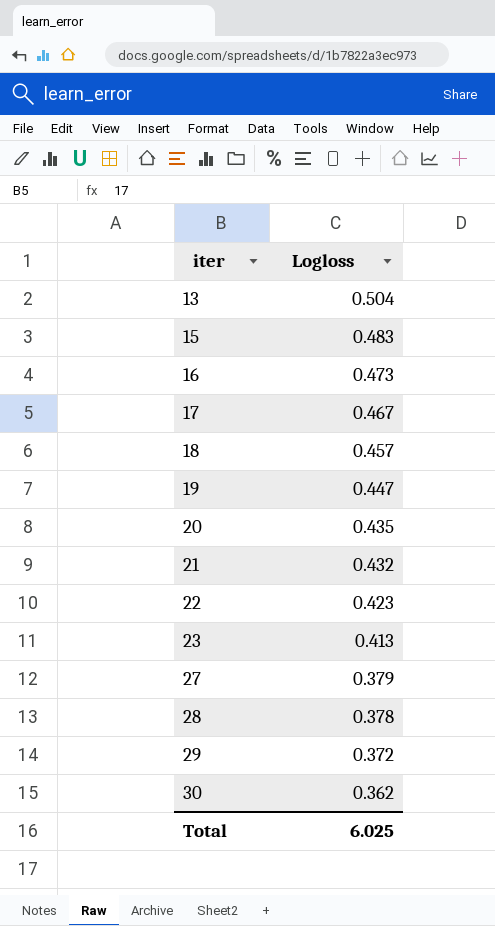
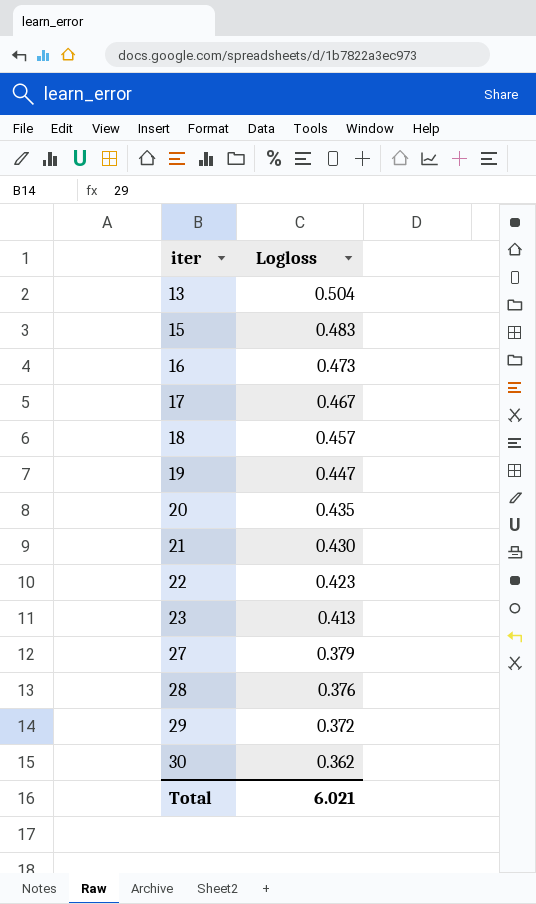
21 | Logloss: 0.432 -> 0.430
28 | Logloss: 0.378 -> 0.376
Total | Logloss: 6.025 -> 6.021

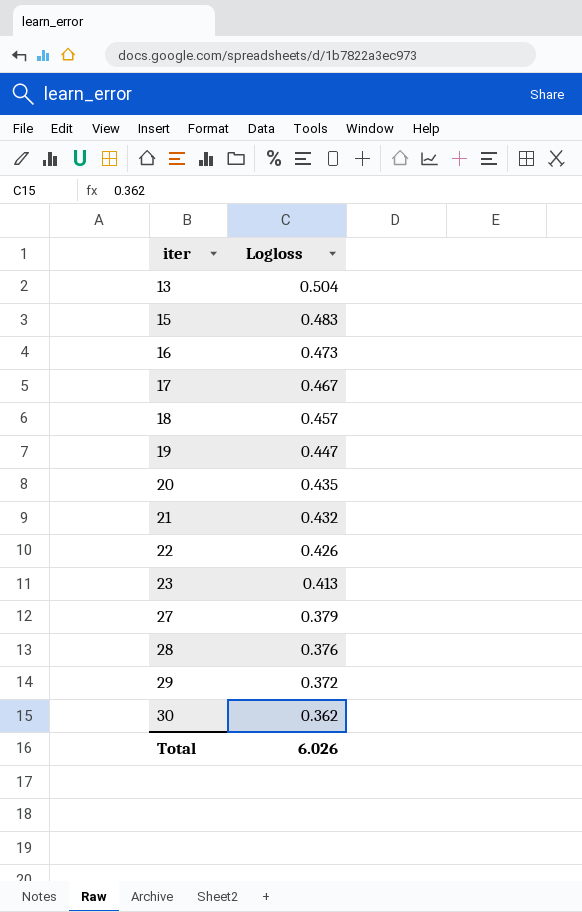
21 | Logloss: 0.430 -> 0.432
22 | Logloss: 0.423 -> 0.426
Total | Logloss: 6.021 -> 6.026

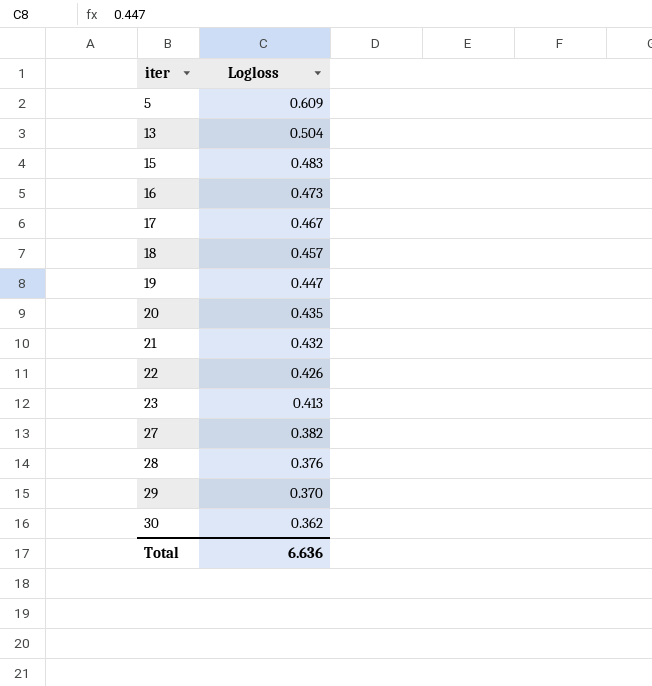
row 5: none -> 0.609
27 | Logloss: 0.379 -> 0.382
29 | Logloss: 0.372 -> 0.370
Total | Logloss: 6.026 -> 6.636

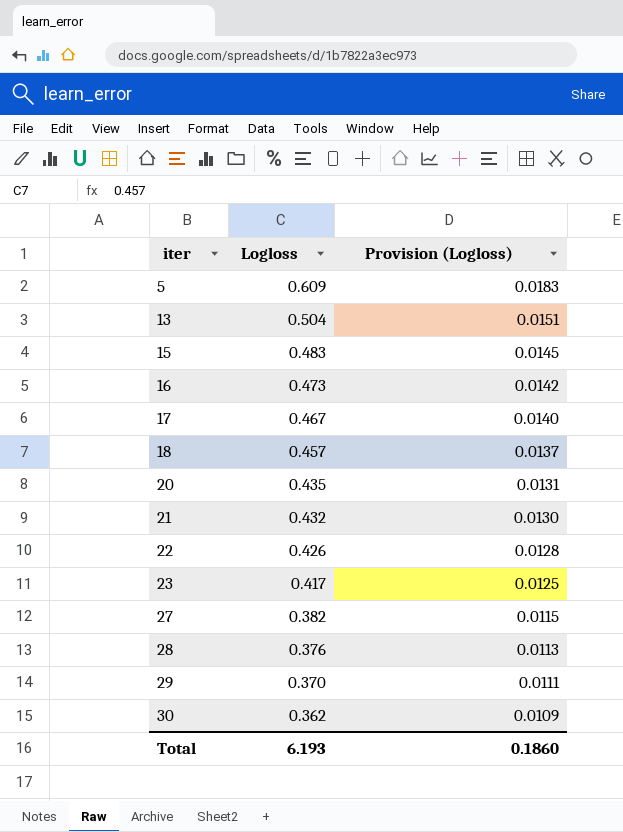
column Provision (Logloss) | formula: none -> [Logloss] * 0.03
row 19: 0.447 -> none
23 | Logloss: 0.413 -> 0.417
Total | Logloss: 6.636 -> 6.193

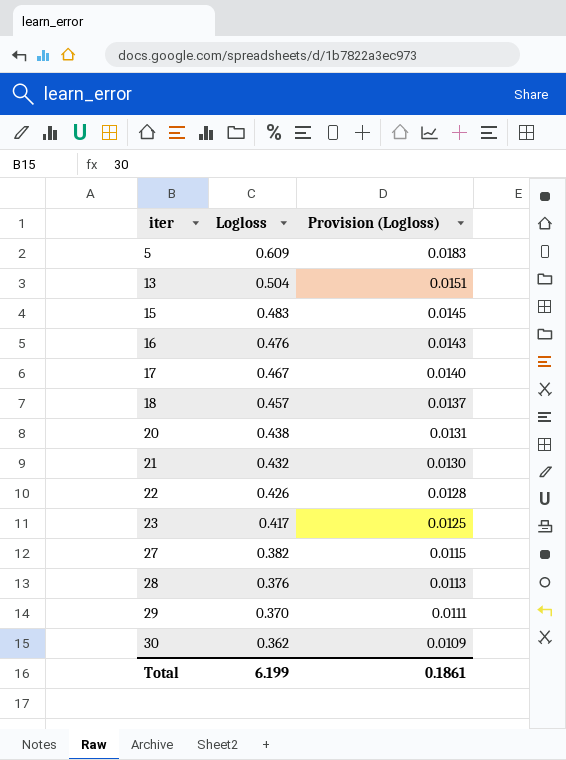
16 | Logloss: 0.473 -> 0.476
16 | Provision (Logloss): 0.0142 -> 0.0143
20 | Logloss: 0.435 -> 0.438
Total | Logloss: 6.193 -> 6.199
Total | Provision (Logloss): 0.1860 -> 0.1861

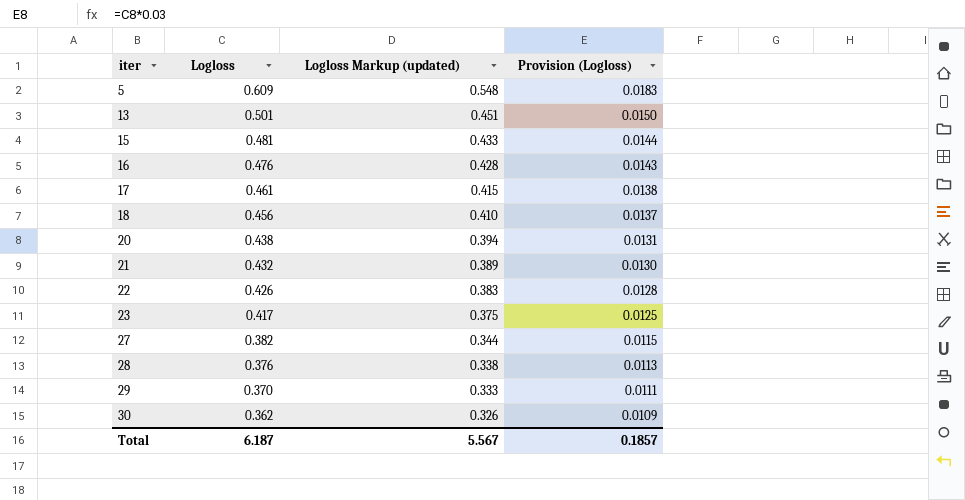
column Logloss Markup (updated) | formula: none -> [Logloss] * 0.9
13 | Logloss: 0.504 -> 0.501
13 | Provision (Logloss): 0.0151 -> 0.0150
15 | Logloss: 0.483 -> 0.481
15 | Provision (Logloss): 0.0145 -> 0.0144
17 | Logloss: 0.467 -> 0.461
17 | Provision (Logloss): 0.0140 -> 0.0138
18 | Logloss: 0.457 -> 0.456
Total | Logloss: 6.199 -> 6.187
Total | Provision (Logloss): 0.1861 -> 0.1857

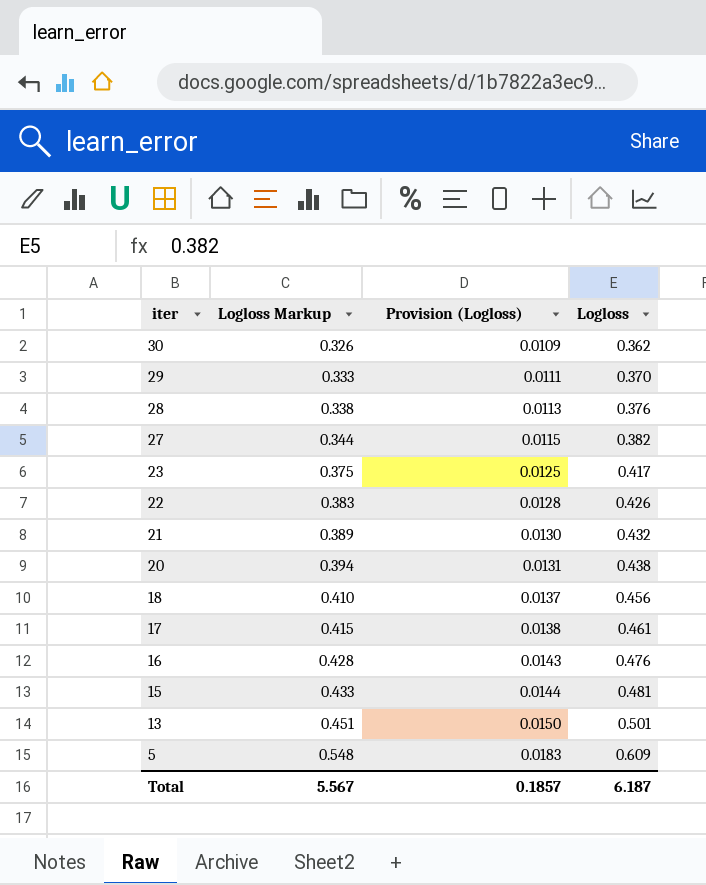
row order: iter ascending -> iter descending
column name: Logloss Markup (updated) -> Logloss Markup
column Logloss | position: 2 -> 4

